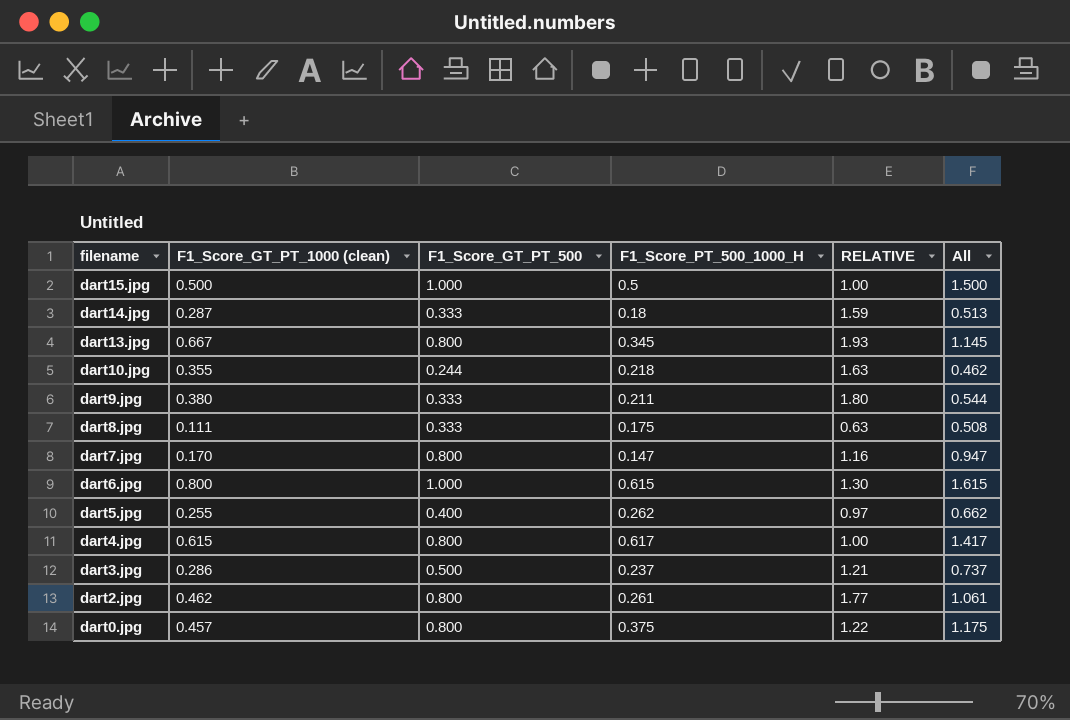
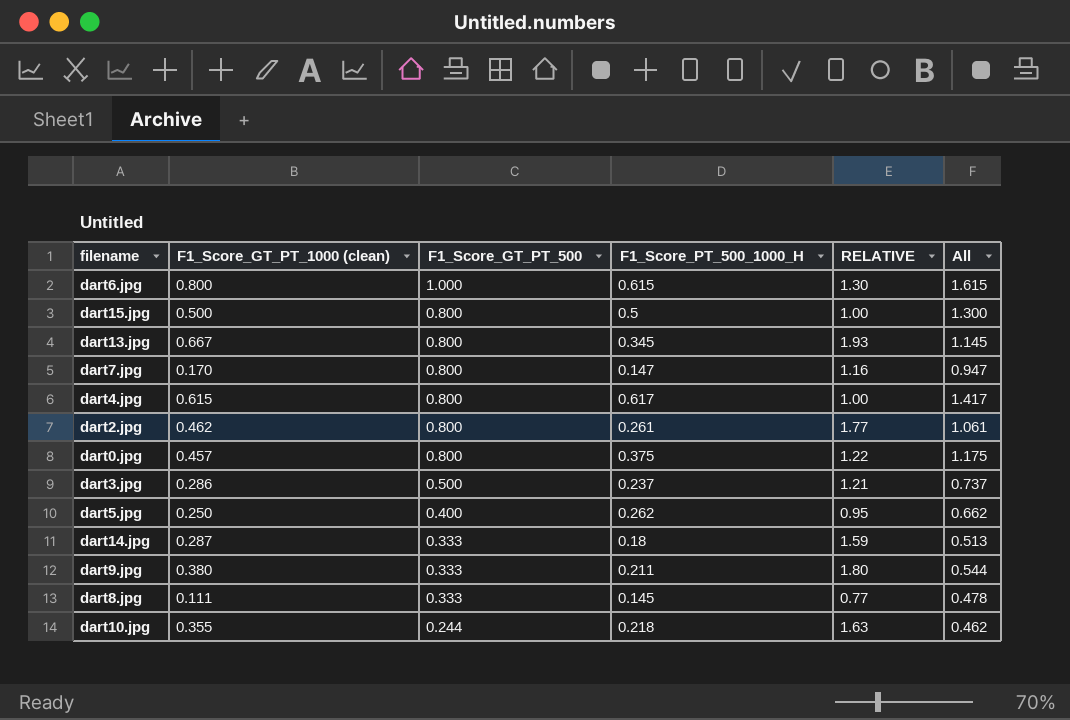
row order: filename descending -> F1_Score_GT_PT_500 descending
dart15.jpg | F1_Score_GT_PT_500: 1.000 -> 0.800
dart15.jpg | All: 1.500 -> 1.300
dart5.jpg | F1_Score_GT_PT_1000 (clean): 0.255 -> 0.250
dart5.jpg | RELATIVE: 0.97 -> 0.95
dart8.jpg | F1_Score_PT_500_1000_H: 0.175 -> 0.145
dart8.jpg | RELATIVE: 0.63 -> 0.77
dart8.jpg | All: 0.508 -> 0.478

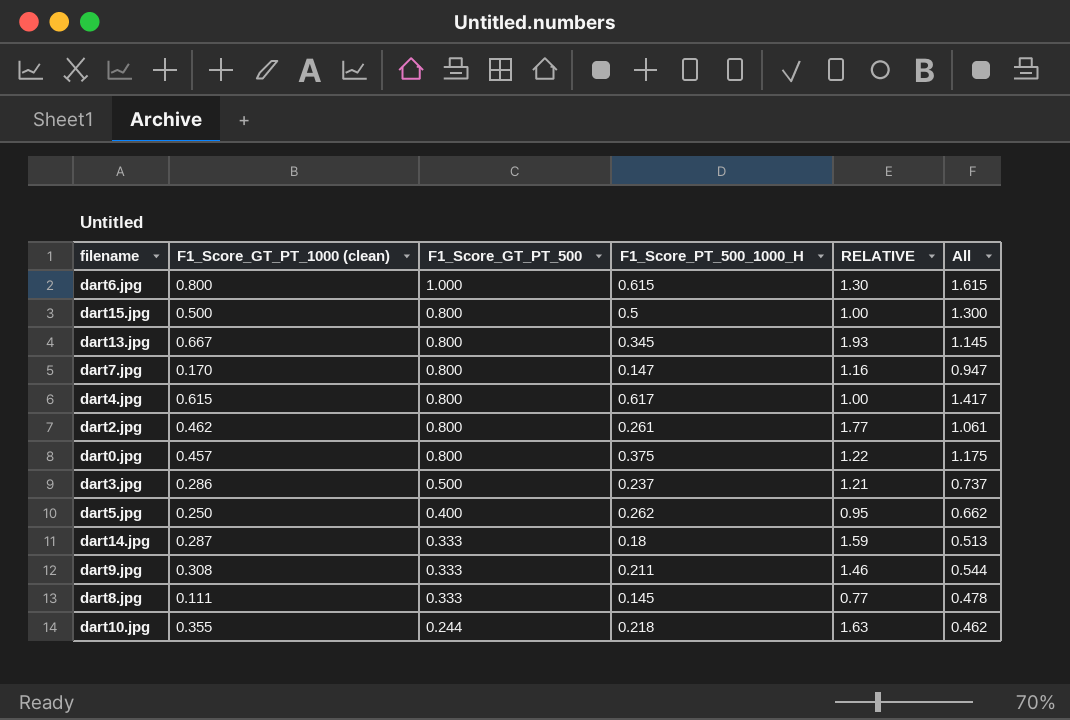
dart9.jpg | F1_Score_GT_PT_1000 (clean): 0.380 -> 0.308
dart9.jpg | RELATIVE: 1.80 -> 1.46

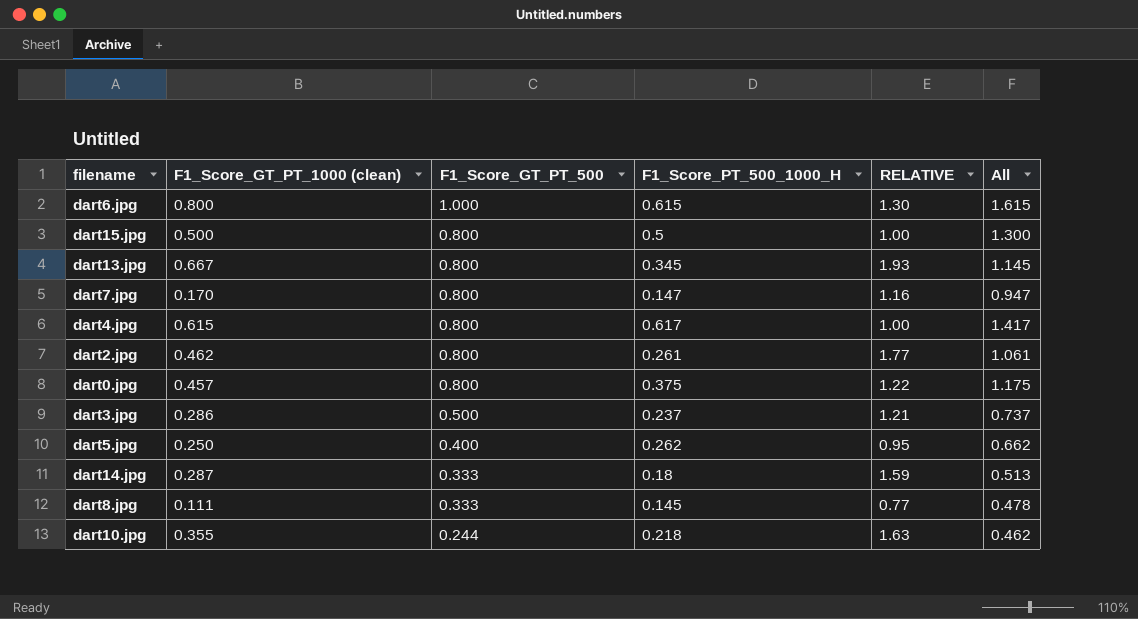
row dart9.jpg: 0.308 | 0.333 | 0.211 | 1.46 | 0.544 -> none

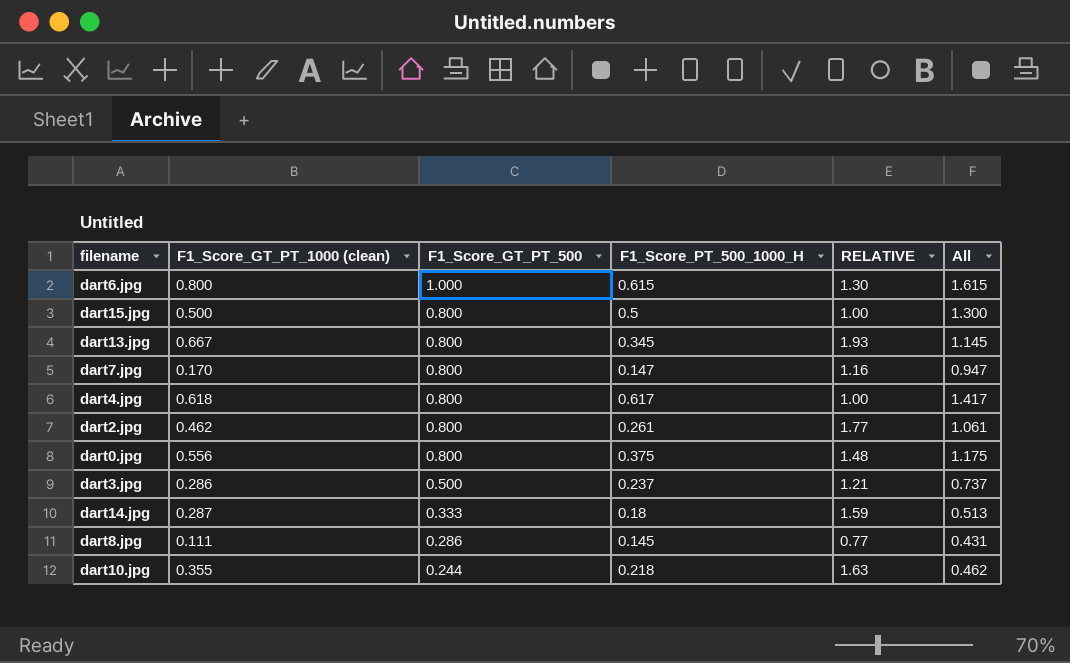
row dart5.jpg: 0.250 | 0.400 | 0.262 | 0.95 | 0.662 -> none
dart4.jpg | F1_Score_GT_PT_1000 (clean): 0.615 -> 0.618
dart0.jpg | F1_Score_GT_PT_1000 (clean): 0.457 -> 0.556
dart0.jpg | RELATIVE: 1.22 -> 1.48
dart8.jpg | F1_Score_GT_PT_500: 0.333 -> 0.286
dart8.jpg | All: 0.478 -> 0.431

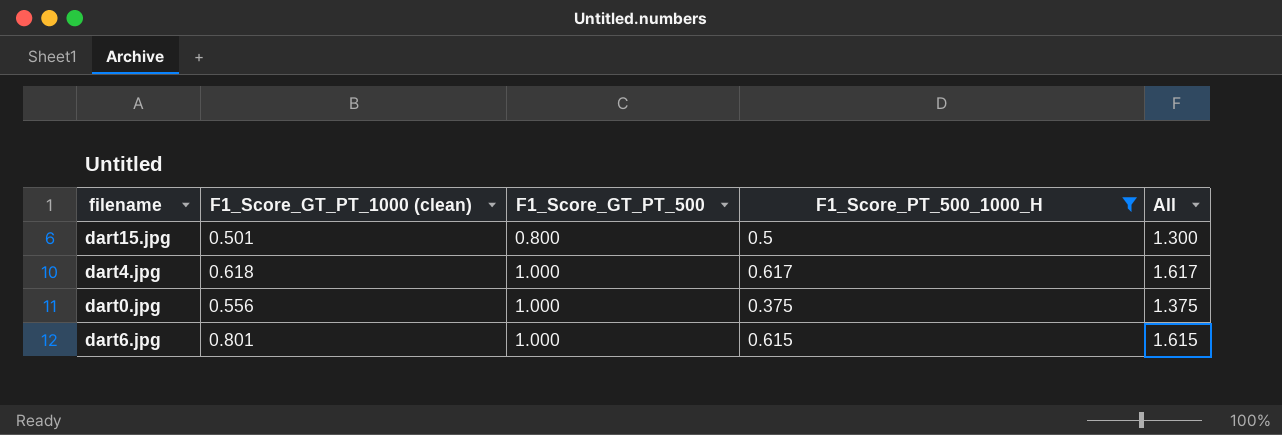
filter: none -> F1_Score_PT_500_1000_H >= 0.375
row order: F1_Score_GT_PT_500 descending -> F1_Score_GT_PT_500 ascending
column RELATIVE | formula: [F1_Score_GT_PT_1000 (clean)] / [F1_Score_PT_500_1000_H] -> none
dart15.jpg | F1_Score_GT_PT_1000 (clean): 0.500 -> 0.501
dart4.jpg | F1_Score_GT_PT_500: 0.800 -> 1.000
dart4.jpg | All: 1.417 -> 1.617
dart0.jpg | F1_Score_GT_PT_500: 0.800 -> 1.000
dart0.jpg | All: 1.175 -> 1.375
dart6.jpg | F1_Score_GT_PT_1000 (clean): 0.800 -> 0.801

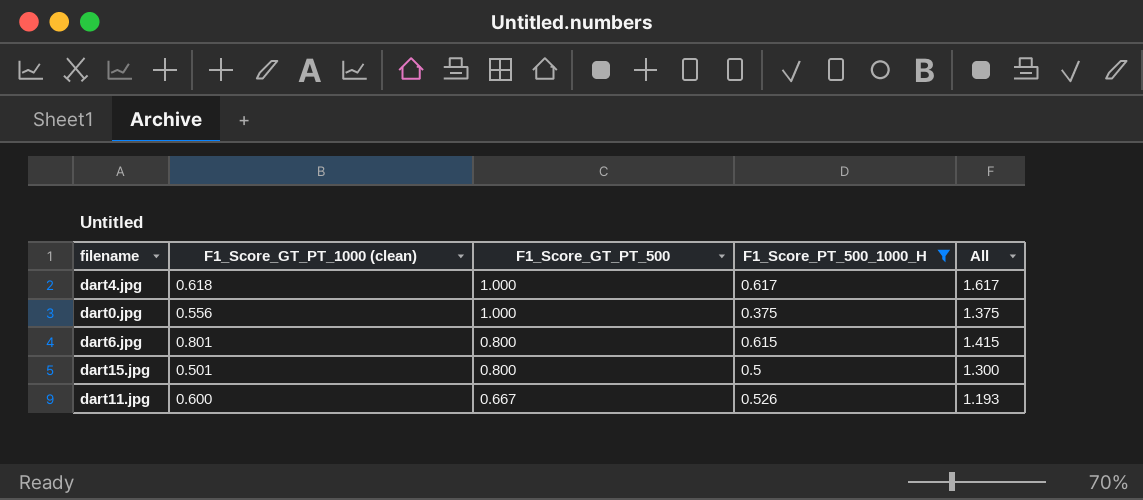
row order: F1_Score_GT_PT_500 ascending -> F1_Score_GT_PT_500 descending
dart6.jpg | F1_Score_GT_PT_500: 1.000 -> 0.800
dart6.jpg | All: 1.615 -> 1.415
row dart11.jpg: none -> 0.600 | 0.667 | 0.526 | 1.193

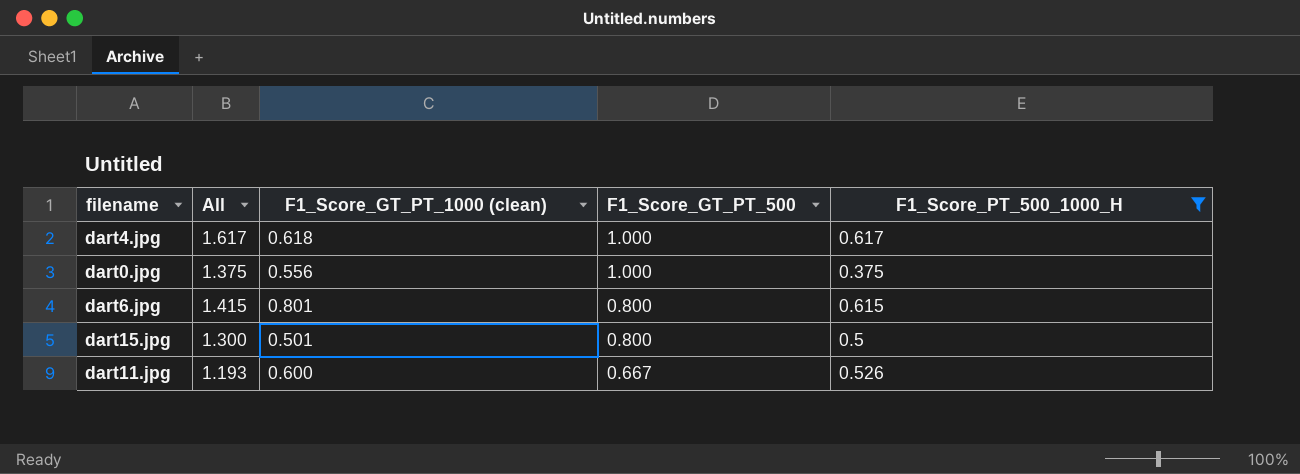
column All | position: 5 -> 2

